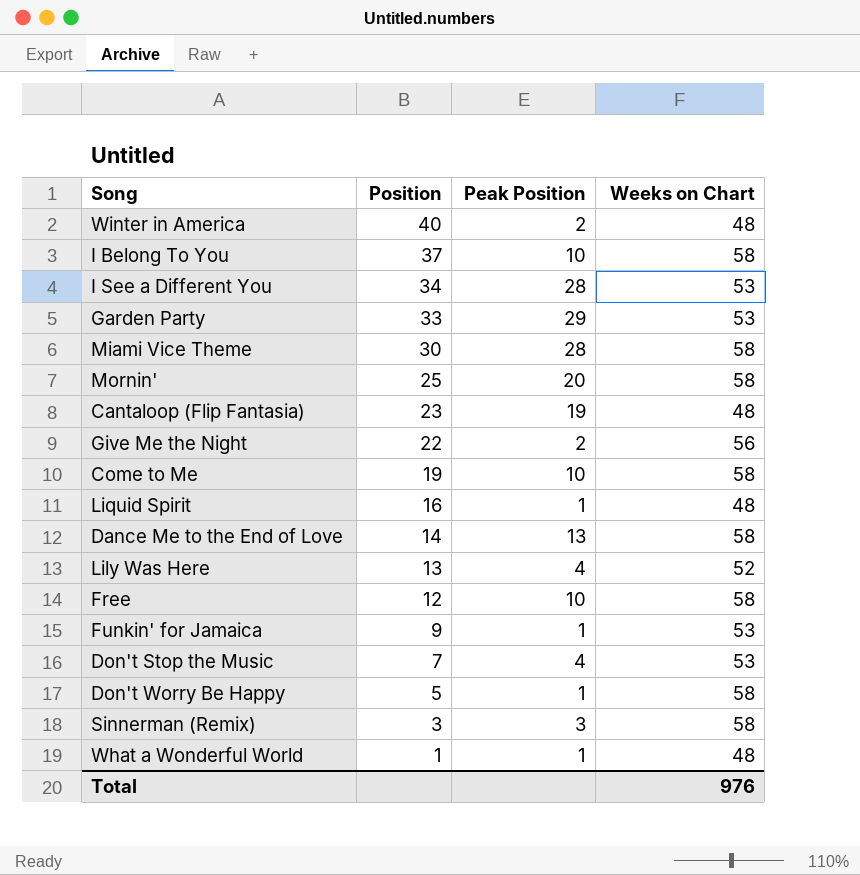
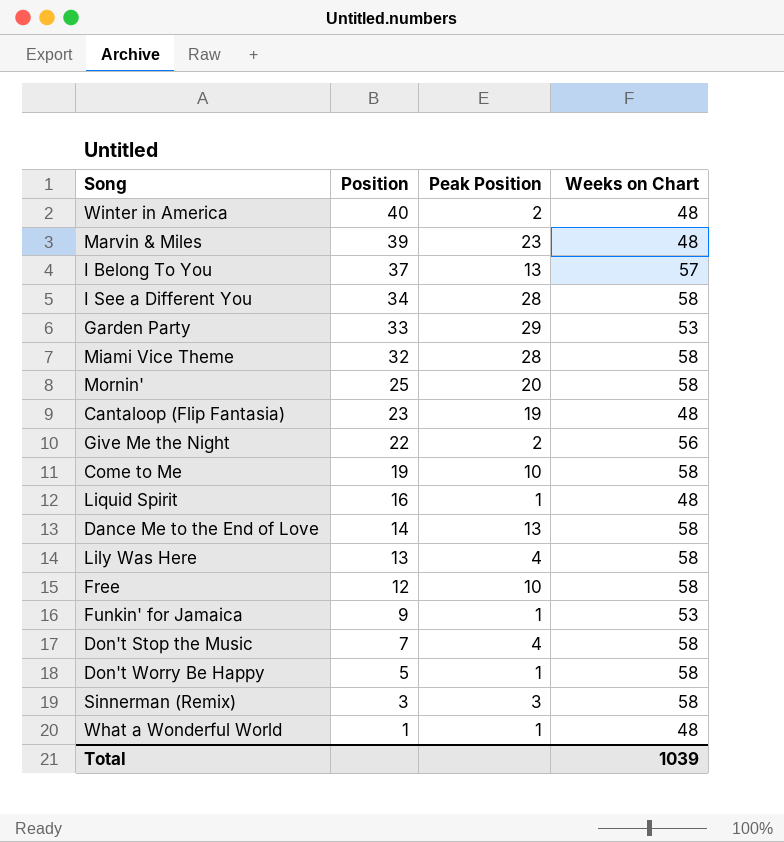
row Marvin & Miles: none -> 39 | 23 | 48
I Belong To You | Peak Position: 10 -> 13
I Belong To You | Weeks on Chart: 58 -> 57
I See a Different You | Weeks on Chart: 53 -> 58
Miami Vice Theme | Position: 30 -> 32
Lily Was Here | Weeks on Chart: 52 -> 58
Don't Stop the Music | Weeks on Chart: 53 -> 58
Total | Weeks on Chart: 976 -> 1039

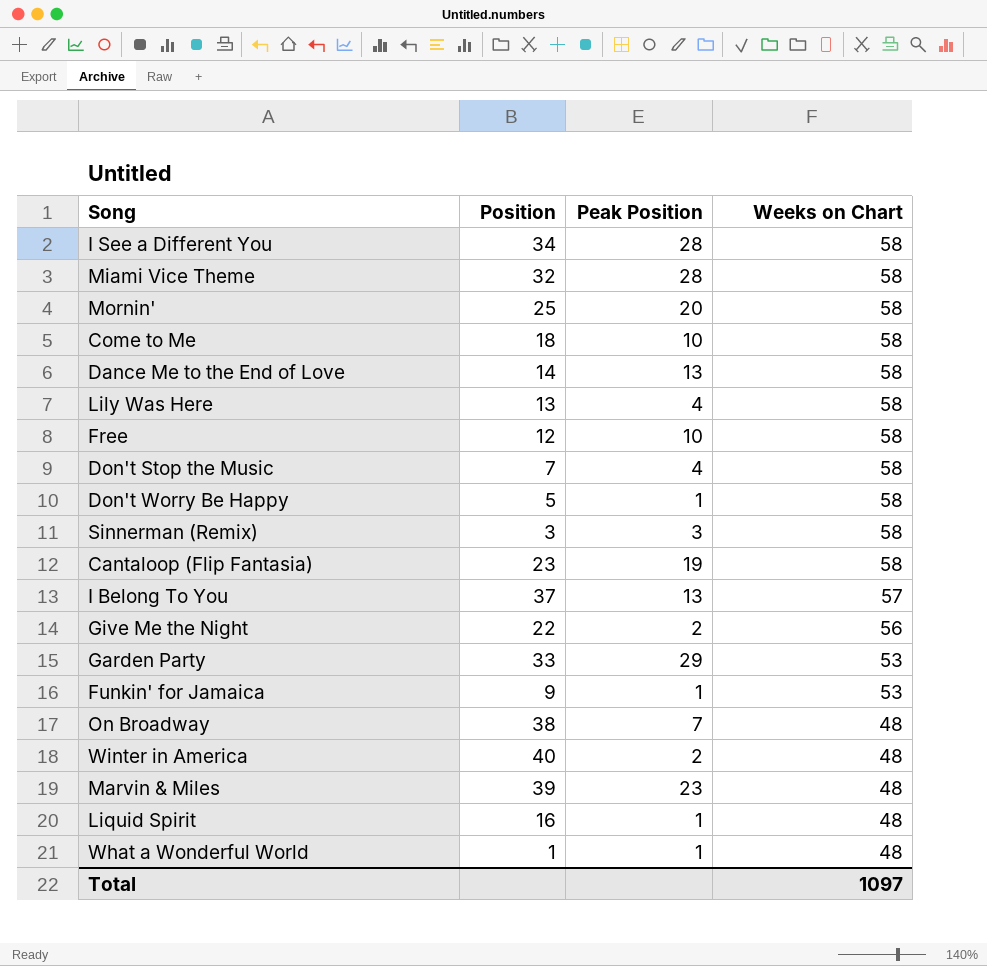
row order: Position descending -> Weeks on Chart descending
Come to Me | Position: 19 -> 18
Cantaloop (Flip Fantasia) | Weeks on Chart: 48 -> 58
row On Broadway: none -> 38 | 7 | 48
Total | Weeks on Chart: 1039 -> 1097

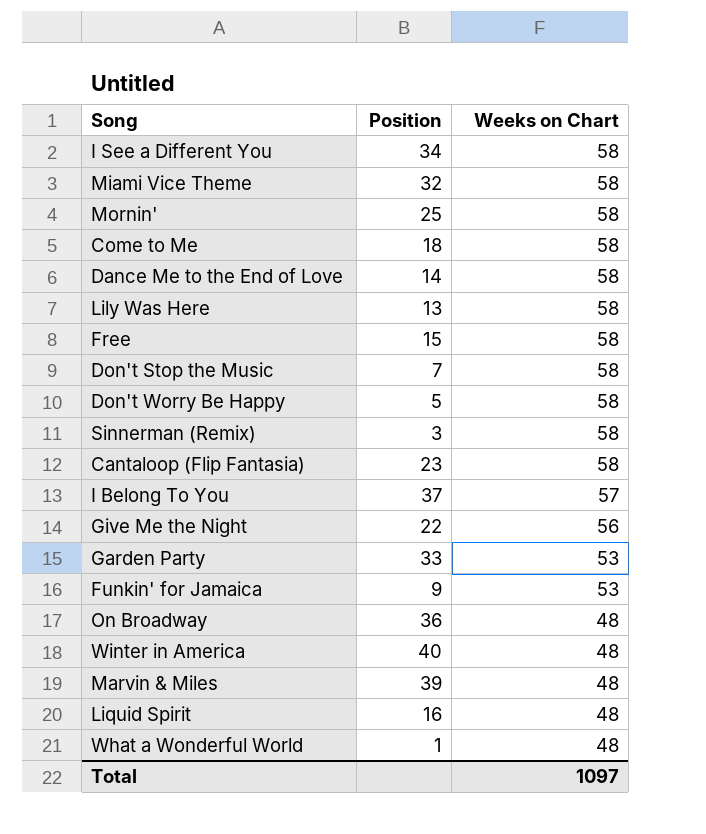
column Peak Position | position: 3 -> none
Free | Position: 12 -> 15
On Broadway | Position: 38 -> 36

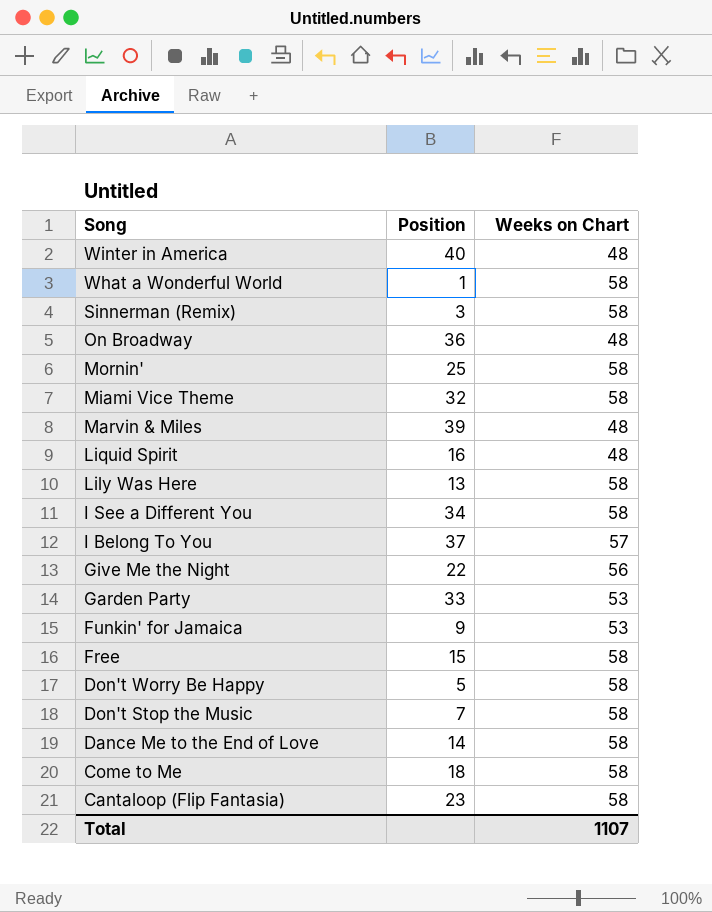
row order: Weeks on Chart descending -> Song descending
What a Wonderful World | Weeks on Chart: 48 -> 58
Total | Weeks on Chart: 1097 -> 1107

